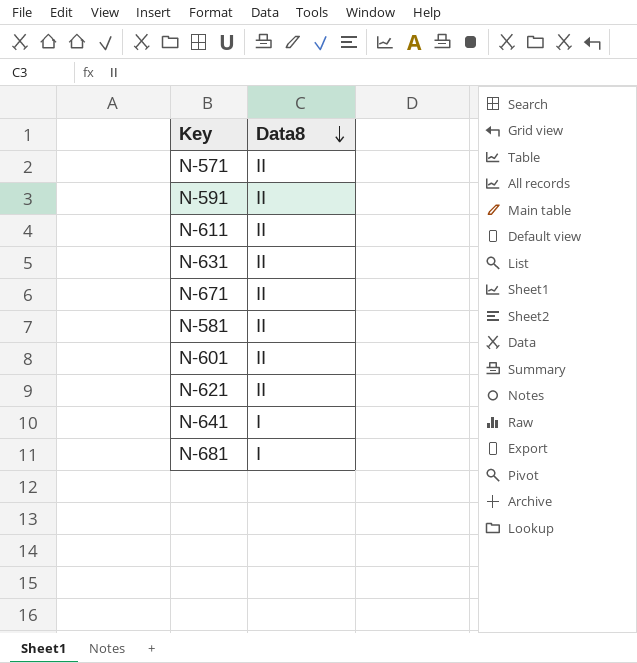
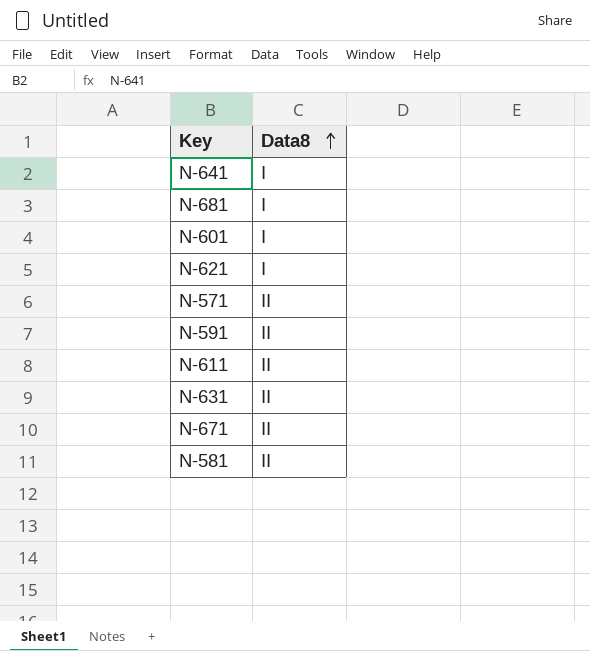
row order: Data8 descending -> Data8 ascending
N-601 | Data8: II -> I
N-621 | Data8: II -> I

